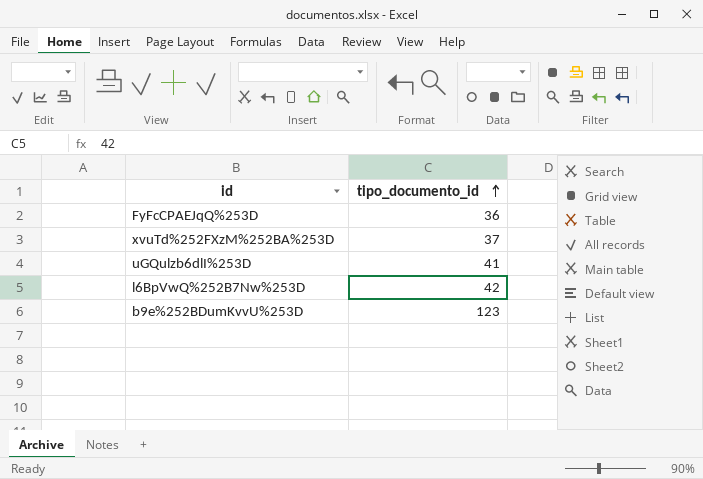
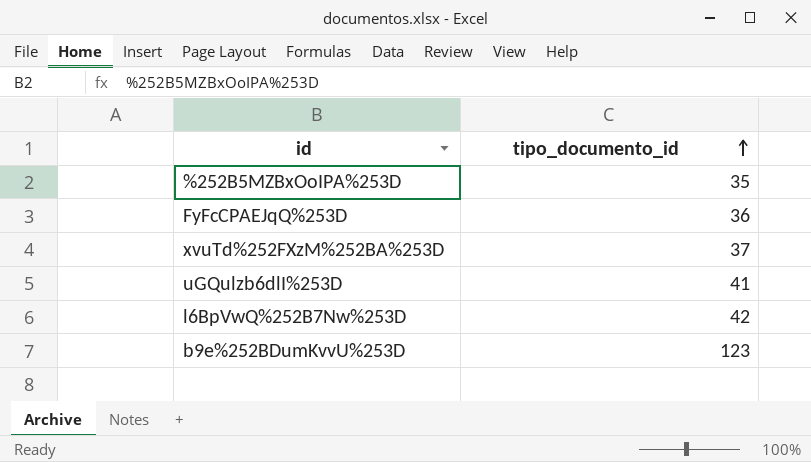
row %252B5MZBxOoIPA%253D: none -> 35

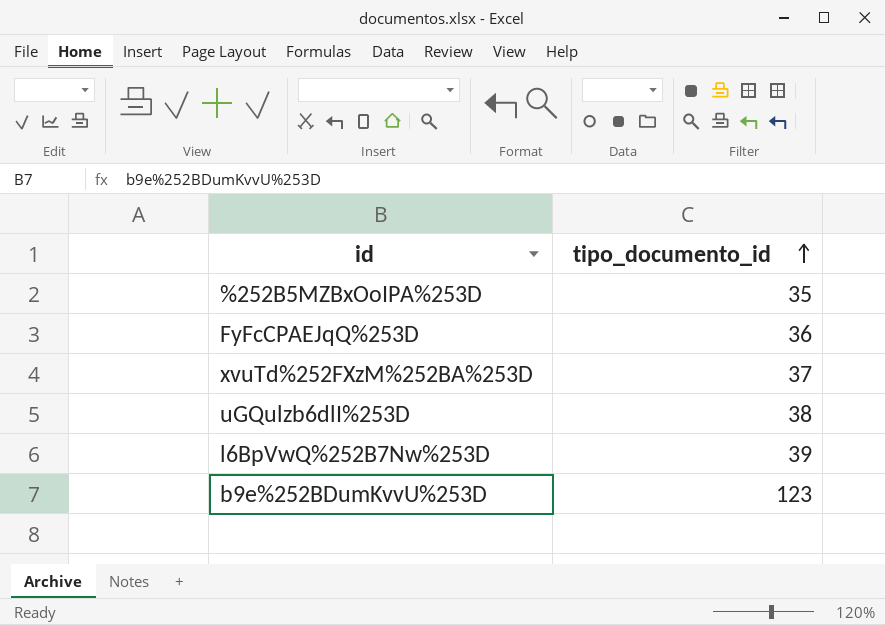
uGQulzb6dlI%253D | tipo_documento_id: 41 -> 38
l6BpVwQ%252B7Nw%253D | tipo_documento_id: 42 -> 39

